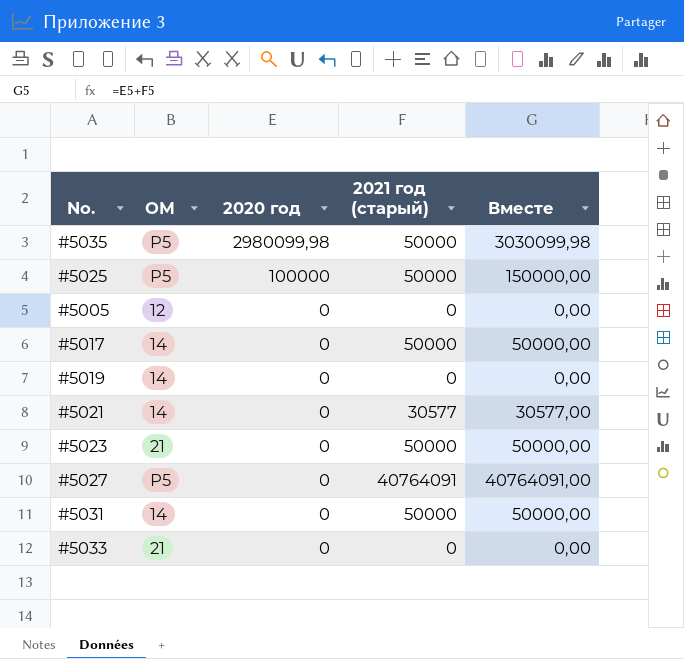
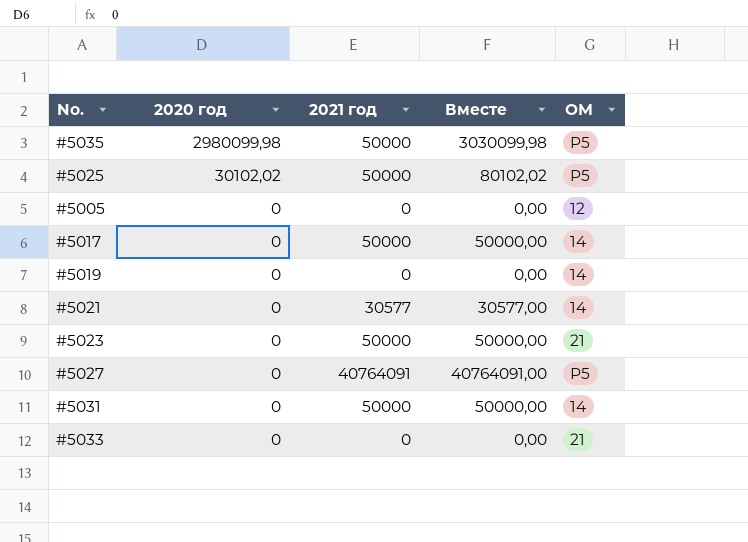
column name: 2021 год (старый) -> 2021 год
column ОМ | position: 2 -> 5
#5025 | 2020 год: 100000 -> 30102,02
#5025 | Вместе: 150000,00 -> 80102,02

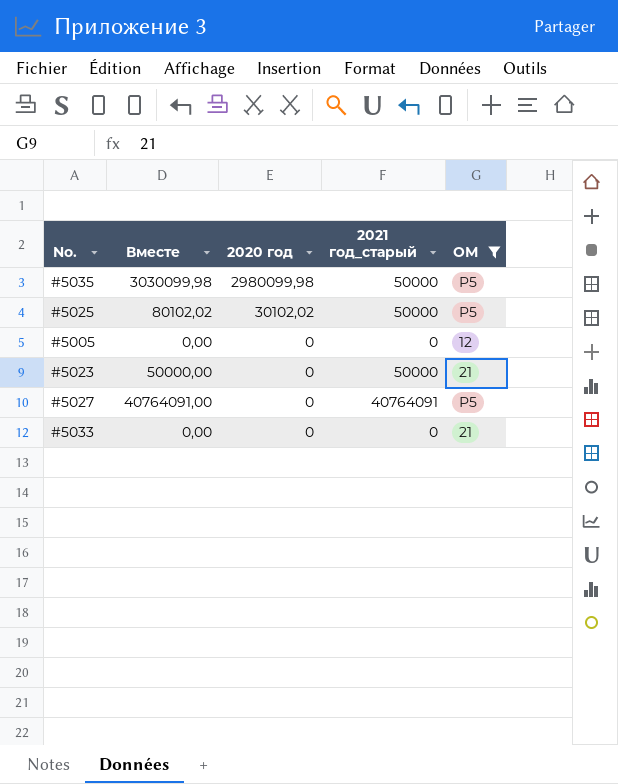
filter: none -> ОМ != 14
column Вместе | position: 4 -> 2
column name: 2021 год -> 2021 год_старый

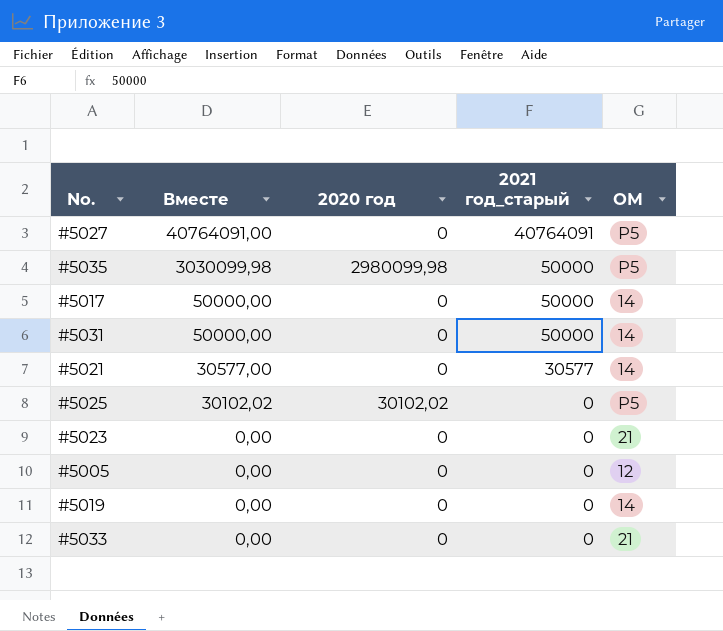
filter: ОМ != 14 -> none
row order: 2020 год descending -> Вместе descending
#5025 | Вместе: 80102,02 -> 30102,02
#5025 | 2021 год_старый: 50000 -> 0
#5023 | Вместе: 50000,00 -> 0,00
#5023 | 2021 год_старый: 50000 -> 0

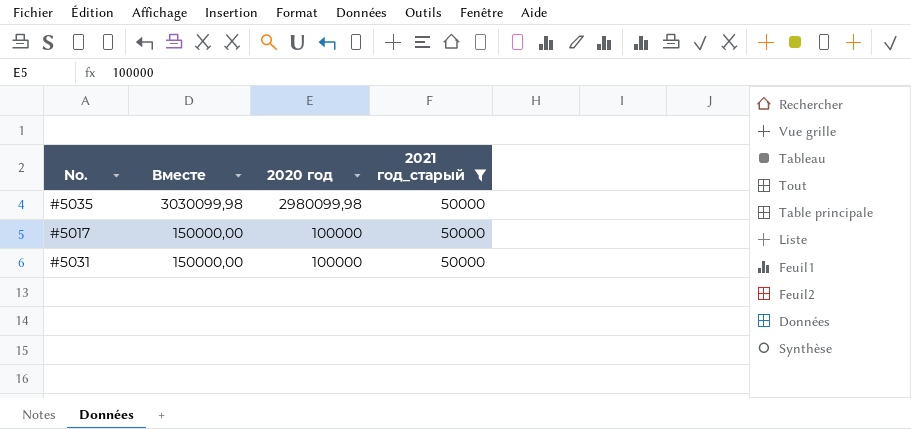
filter: none -> 2021 год_старый = 50000
column ОМ | position: 5 -> none
#5017 | Вместе: 50000,00 -> 150000,00
#5017 | 2020 год: 0 -> 100000
#5031 | Вместе: 50000,00 -> 150000,00
#5031 | 2020 год: 0 -> 100000

